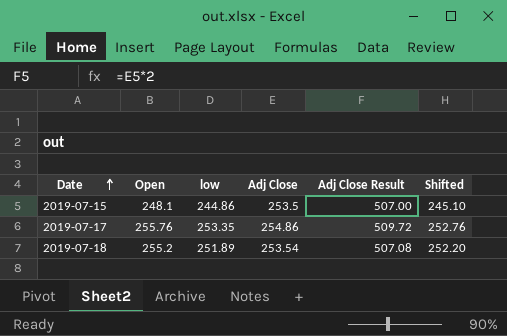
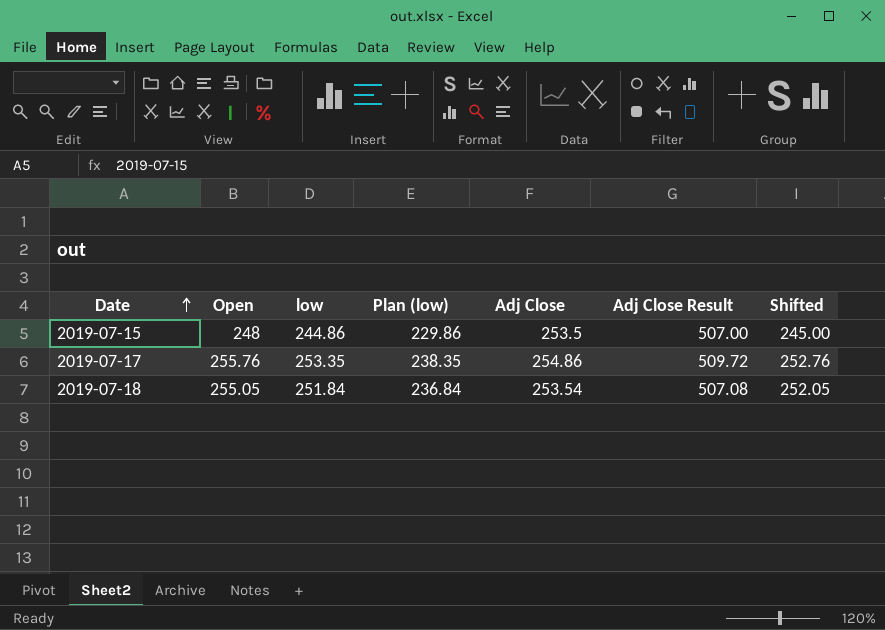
column Plan (low) | formula: none -> [low] - 15
2019-07-15 | Open: 248.1 -> 248
2019-07-15 | Shifted: 245.10 -> 245.00
2019-07-18 | Open: 255.2 -> 255.05
2019-07-18 | low: 251.89 -> 251.84
2019-07-18 | Shifted: 252.20 -> 252.05

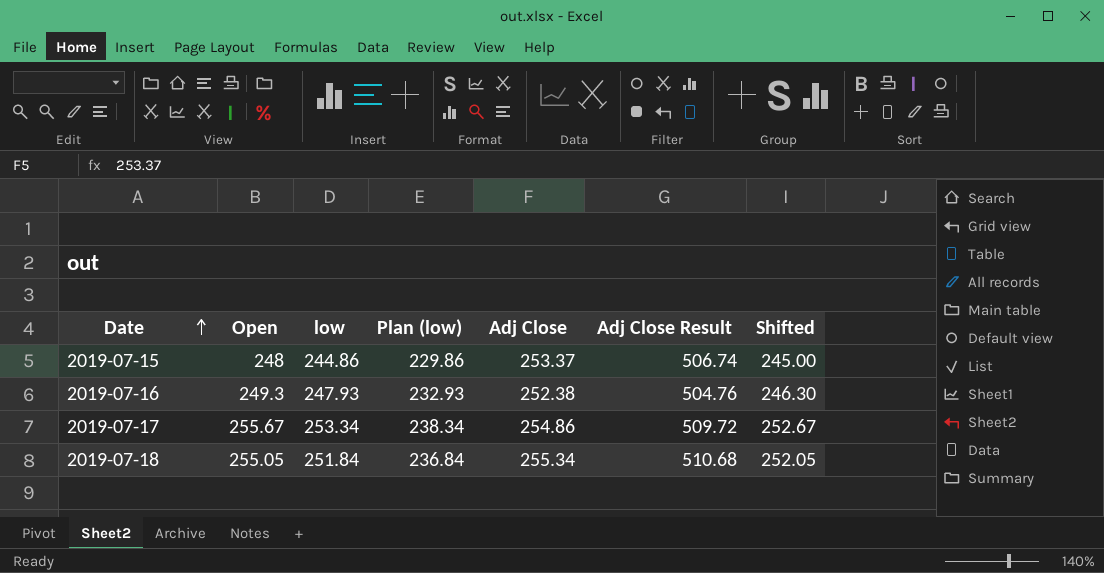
2019-07-15 | Adj Close: 253.5 -> 253.37
2019-07-15 | Adj Close Result: 507.00 -> 506.74
row 2019-07-16: none -> 249.3 | 247.93 | 232.93 | 252.38 | 504.76 | 246.30
2019-07-17 | Open: 255.76 -> 255.67
2019-07-17 | low: 253.35 -> 253.34
2019-07-17 | Plan (low): 238.35 -> 238.34
2019-07-17 | Shifted: 252.76 -> 252.67
2019-07-18 | Adj Close: 253.54 -> 255.34
2019-07-18 | Adj Close Result: 507.08 -> 510.68

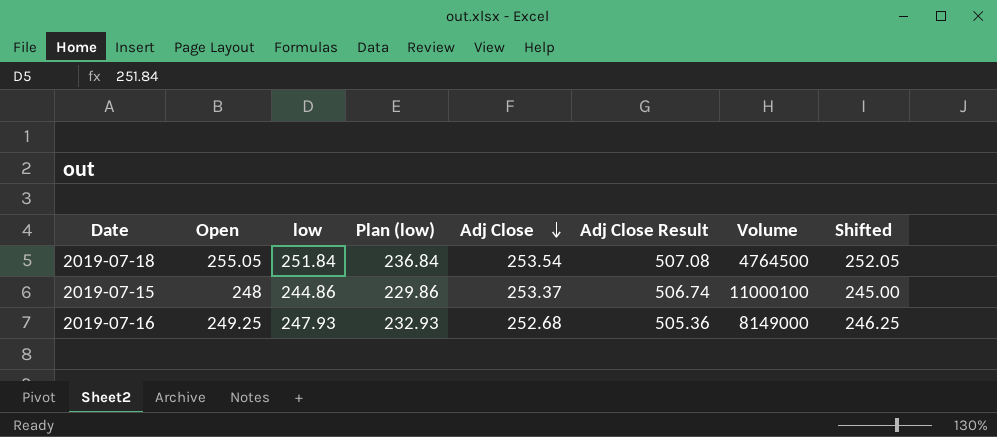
row order: Date ascending -> Adj Close descending
column Volume | position: none -> 7
row 2019-07-17: 255.67 | 253.34 | 238.34 | 254.86 | 509.72 | 252.67 -> none
2019-07-18 | Adj Close: 255.34 -> 253.54
2019-07-18 | Adj Close Result: 510.68 -> 507.08
2019-07-16 | Open: 249.3 -> 249.25
2019-07-16 | Adj Close: 252.38 -> 252.68
2019-07-16 | Adj Close Result: 504.76 -> 505.36
2019-07-16 | Shifted: 246.30 -> 246.25

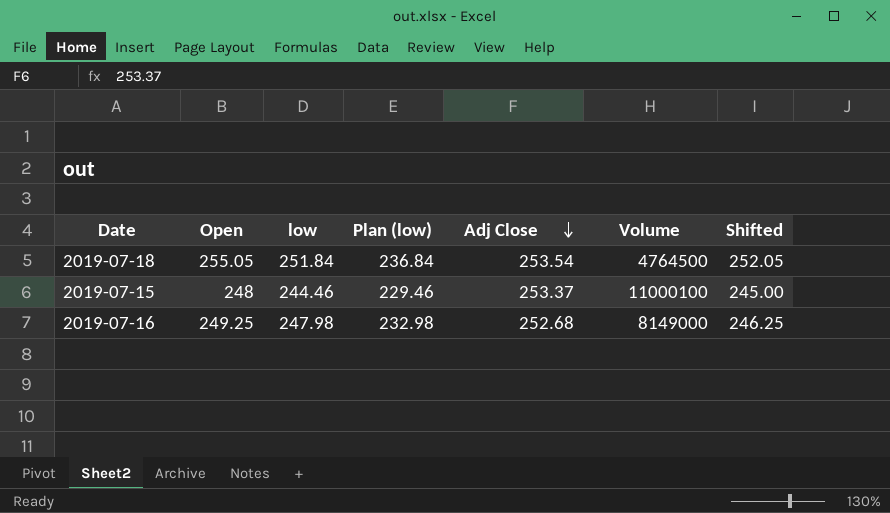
column Adj Close Result | formula: [Adj Close] * 2 -> none
2019-07-15 | low: 244.86 -> 244.46
2019-07-15 | Plan (low): 229.86 -> 229.46
2019-07-16 | low: 247.93 -> 247.98
2019-07-16 | Plan (low): 232.93 -> 232.98

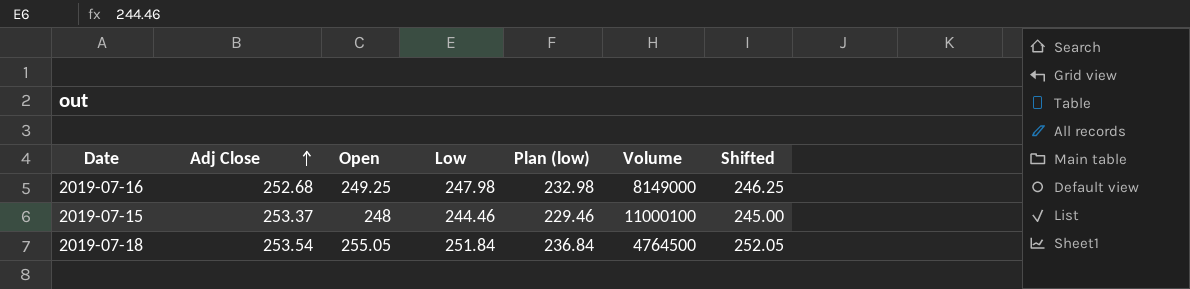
row order: Adj Close descending -> Adj Close ascending
column Adj Close | position: 5 -> 2
column name: low -> Low

